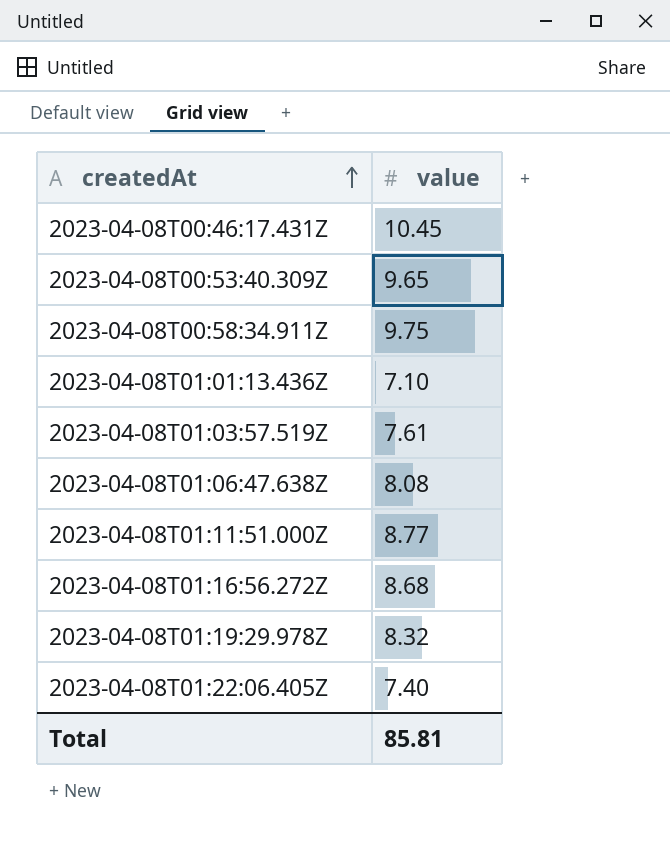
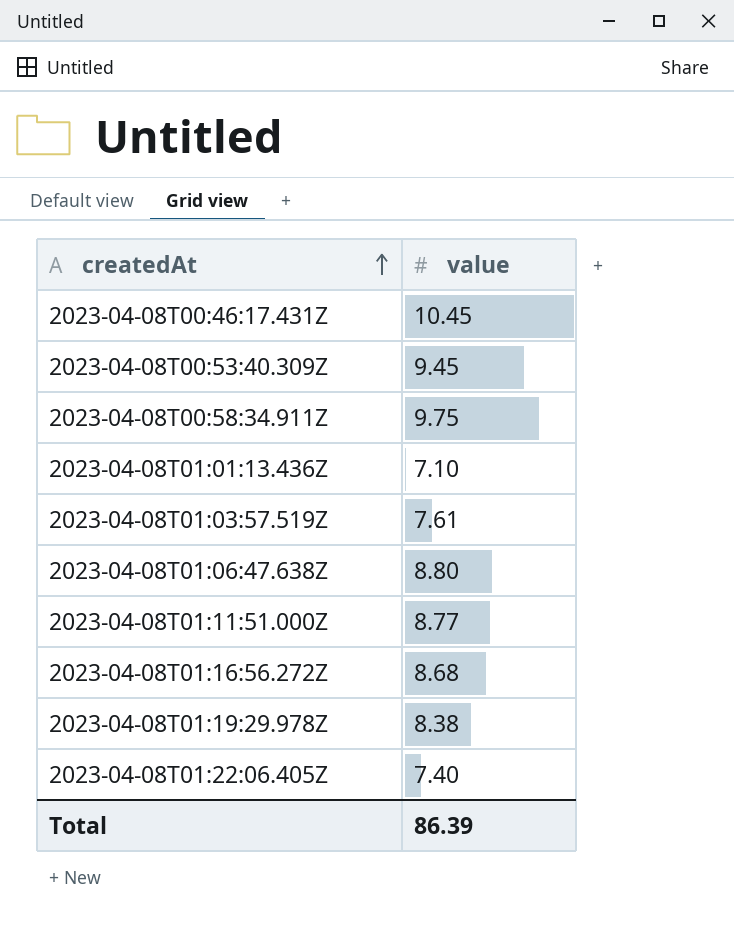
2023-04-08T00:53:40.309Z | value: 9.65 -> 9.45
2023-04-08T01:06:47.638Z | value: 8.08 -> 8.80
2023-04-08T01:19:29.978Z | value: 8.32 -> 8.38
Total | value: 85.81 -> 86.39

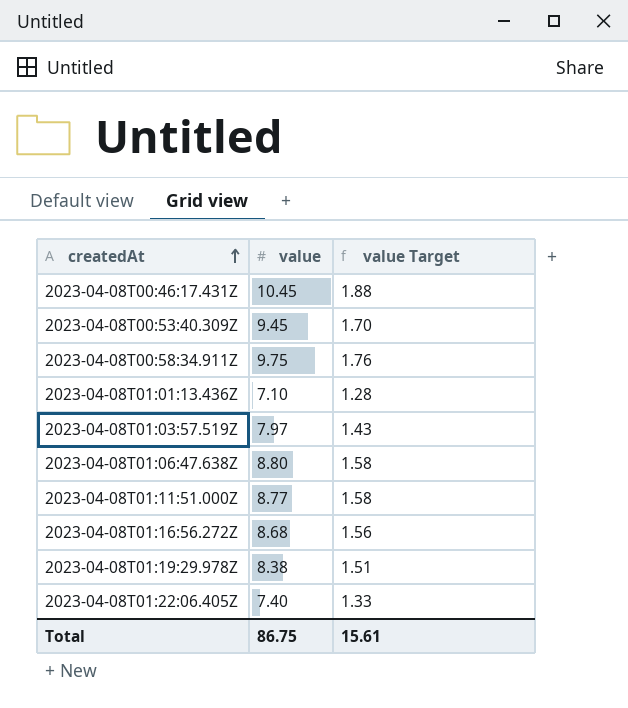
column value Target | formula: none -> [value] * 0.18
2023-04-08T01:03:57.519Z | value: 7.61 -> 7.97
Total | value: 86.39 -> 86.75

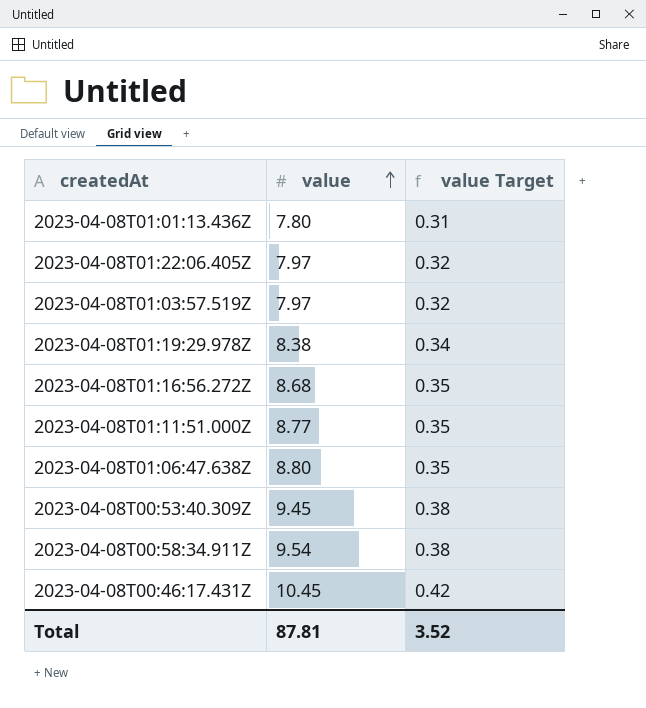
row order: createdAt ascending -> value ascending
column value Target | formula: [value] * 0.18 -> [value] * 0.04
2023-04-08T01:01:13.436Z | value: 7.10 -> 7.80
2023-04-08T01:22:06.405Z | value: 7.40 -> 7.97
2023-04-08T00:58:34.911Z | value: 9.75 -> 9.54
Total | value: 86.75 -> 87.81
Total | value Target: 15.61 -> 3.52

